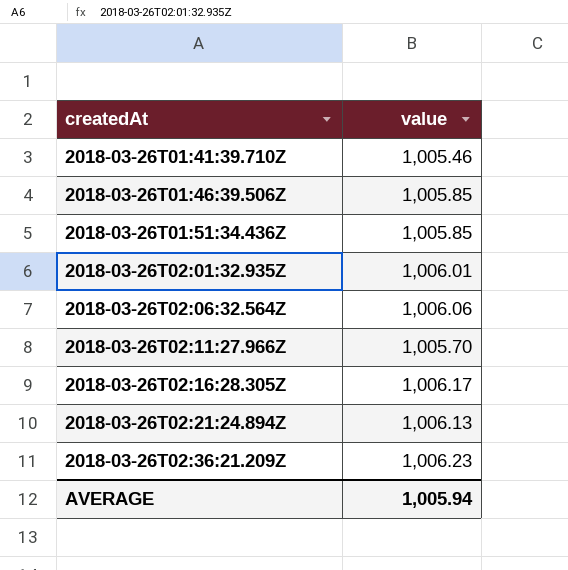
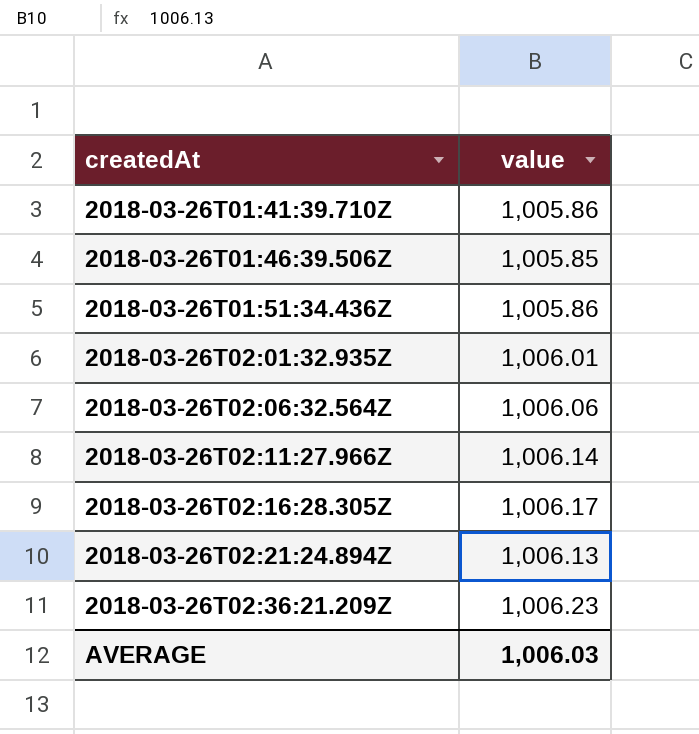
2018-03-26T01:41:39.710Z | value: 1,005.46 -> 1,005.86
2018-03-26T01:51:34.436Z | value: 1,005.85 -> 1,005.86
2018-03-26T02:11:27.966Z | value: 1,005.70 -> 1,006.14
AVERAGE | value: 1,005.94 -> 1,006.03

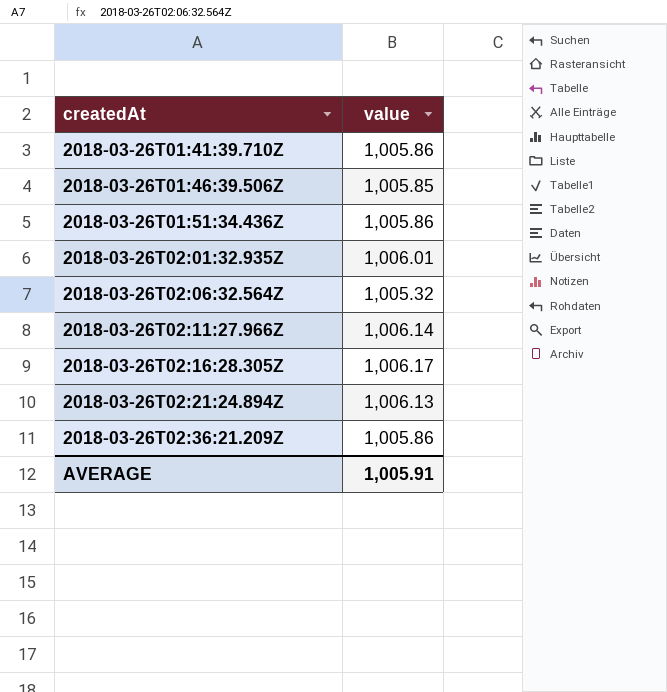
2018-03-26T02:06:32.564Z | value: 1,006.06 -> 1,005.32
2018-03-26T02:36:21.209Z | value: 1,006.23 -> 1,005.86
AVERAGE | value: 1,006.03 -> 1,005.91

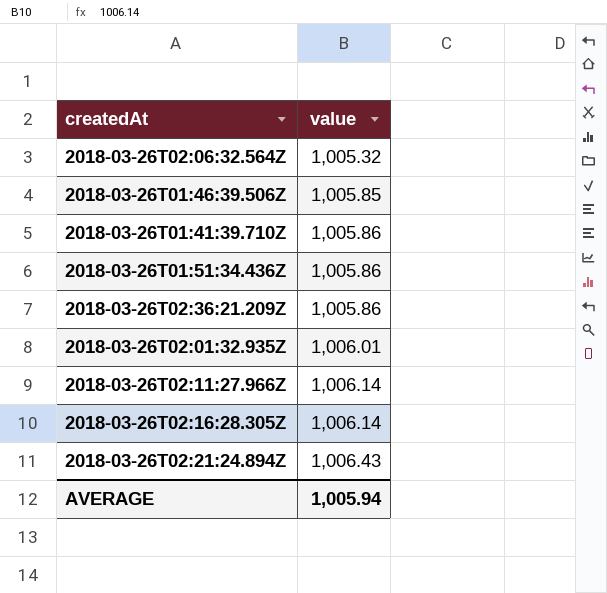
row order: createdAt ascending -> value ascending
2018-03-26T02:16:28.305Z | value: 1,006.17 -> 1,006.14
2018-03-26T02:21:24.894Z | value: 1,006.13 -> 1,006.43
AVERAGE | value: 1,005.91 -> 1,005.94

